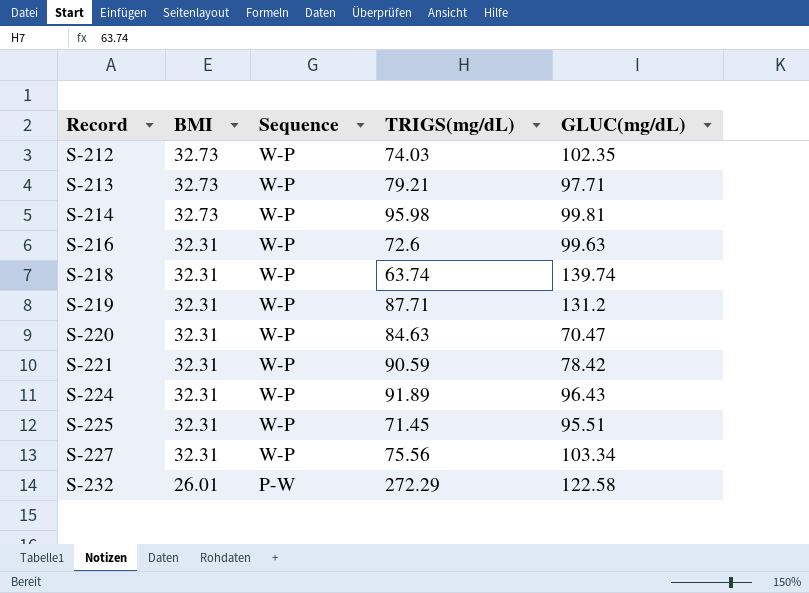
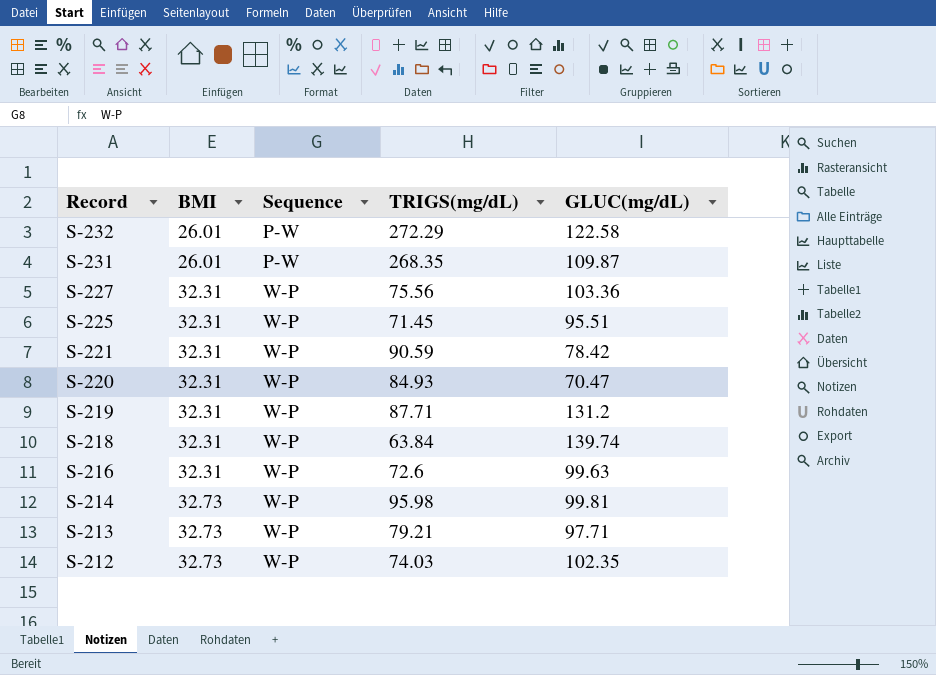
row order: Record ascending -> Record descending
row S-224: 32.31 | W-P | 91.89 | 96.43 -> none
row S-231: none -> 26.01 | P-W | 268.35 | 109.87
S-227 | GLUC(mg/dL): 103.34 -> 103.36
S-220 | TRIGS(mg/dL): 84.63 -> 84.93
S-218 | TRIGS(mg/dL): 63.74 -> 63.84

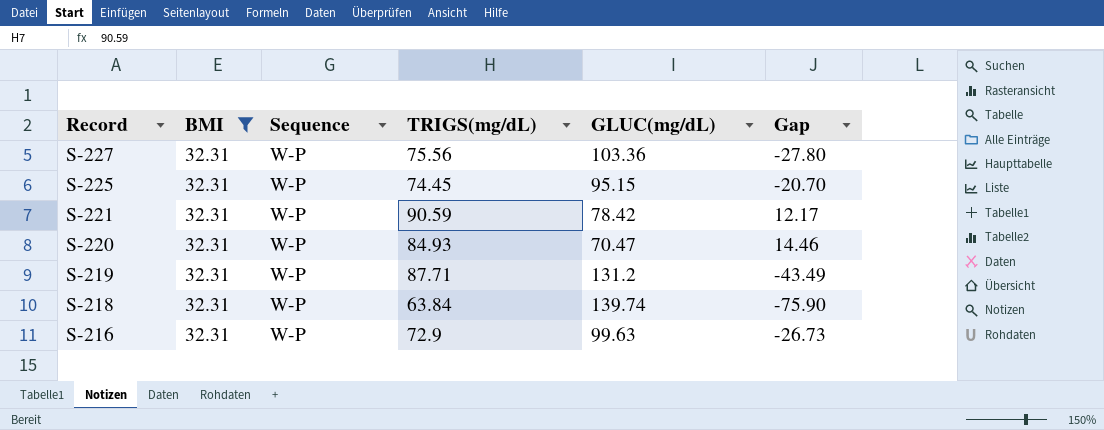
filter: none -> BMI = 32.31
column Gap | formula: none -> [TRIGS(mg/dL)] - [GLUC(mg/dL)]
S-225 | TRIGS(mg/dL): 71.45 -> 74.45
S-225 | GLUC(mg/dL): 95.51 -> 95.15
S-216 | TRIGS(mg/dL): 72.6 -> 72.9

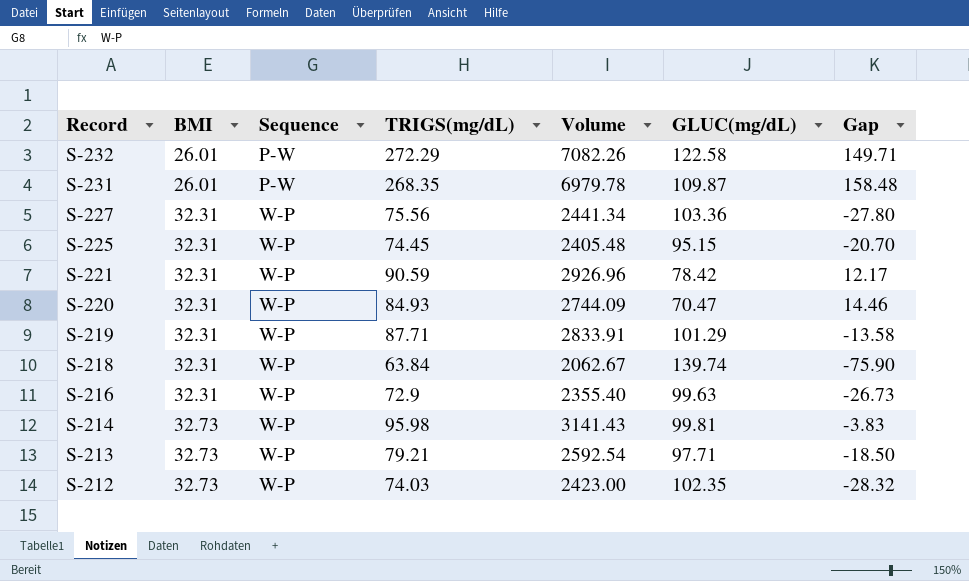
filter: BMI = 32.31 -> none
column Volume | formula: none -> [BMI] * [TRIGS(mg/dL)]
S-219 | GLUC(mg/dL): 131.2 -> 101.29
S-219 | Gap: -43.49 -> -13.58

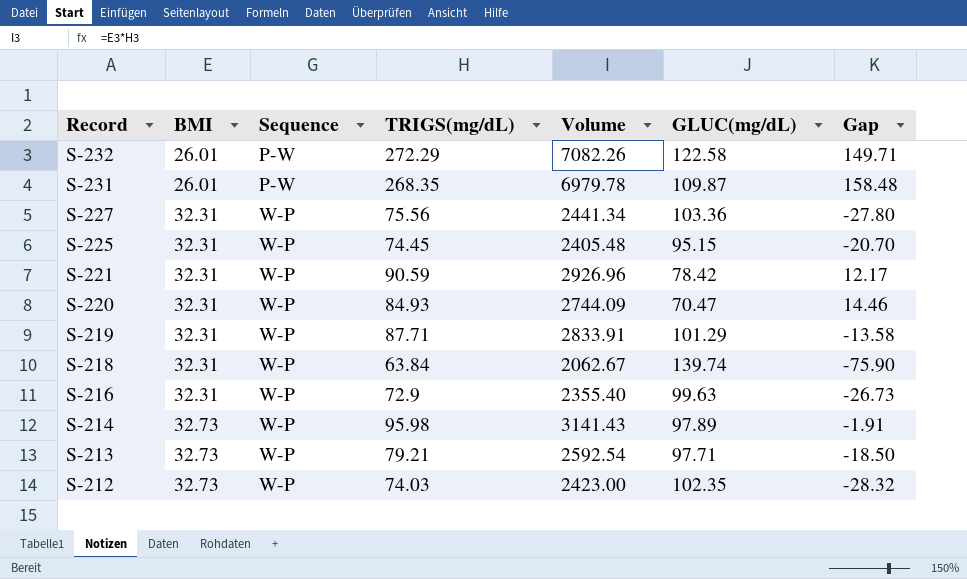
S-214 | GLUC(mg/dL): 99.81 -> 97.89
S-214 | Gap: -3.83 -> -1.91

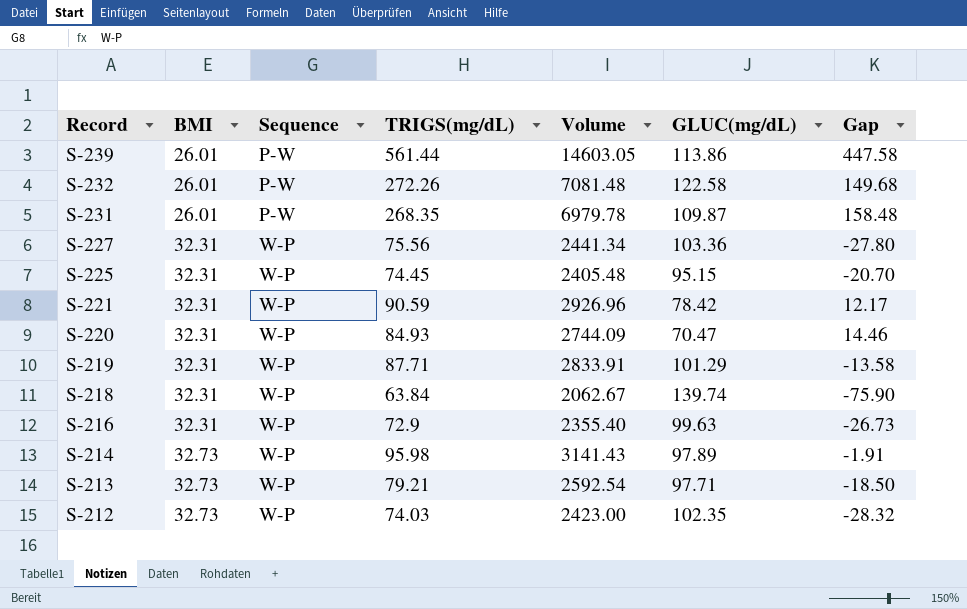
row S-239: none -> 26.01 | P-W | 561.44 | 14603.05 | 113.86 | 447.58
S-232 | TRIGS(mg/dL): 272.29 -> 272.26
S-232 | Volume: 7082.26 -> 7081.48
S-232 | Gap: 149.71 -> 149.68

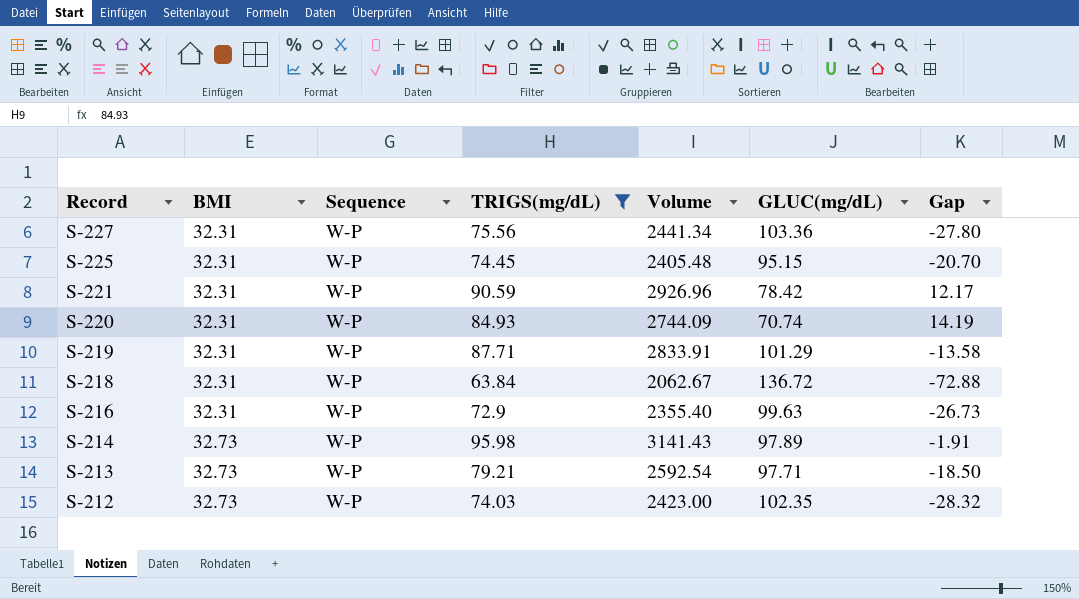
filter: none -> TRIGS(mg/dL) <= 95.98
S-220 | GLUC(mg/dL): 70.47 -> 70.74
S-220 | Gap: 14.46 -> 14.19
S-218 | GLUC(mg/dL): 139.74 -> 136.72
S-218 | Gap: -75.90 -> -72.88

